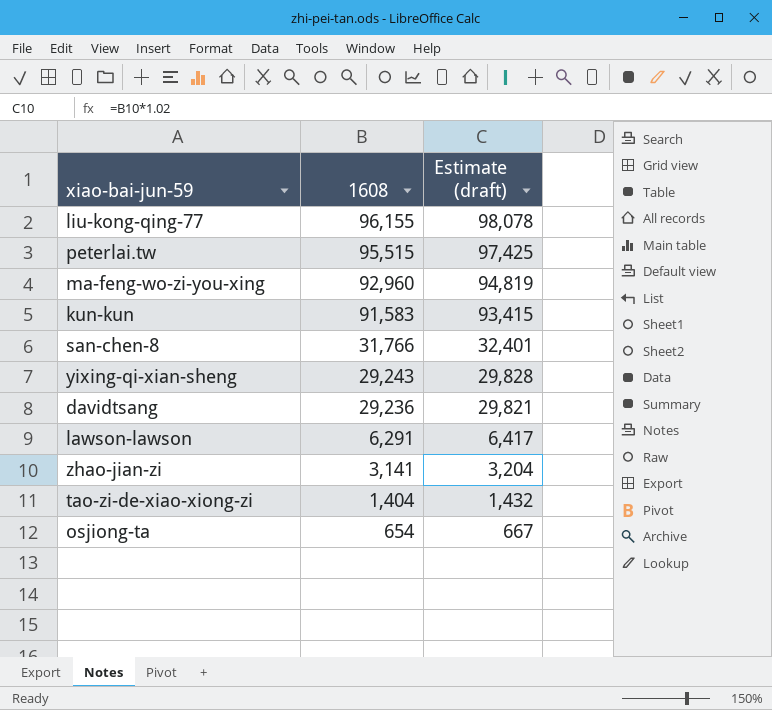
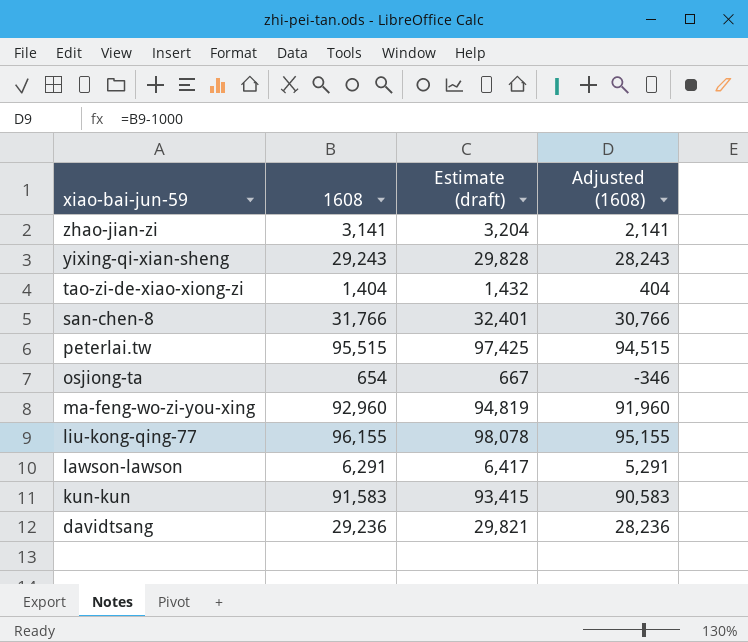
row order: 1608 descending -> xiao-bai-jun-59 descending
column Adjusted (1608) | formula: none -> [1608] - 1000

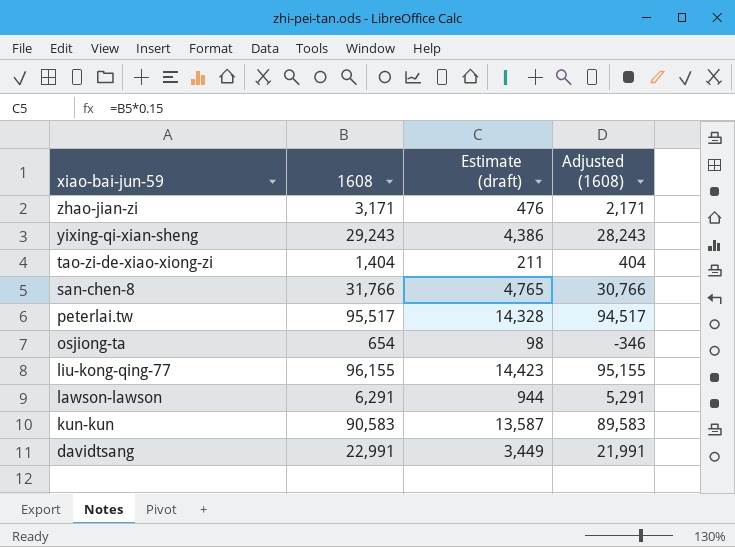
column Estimate (draft) | formula: [1608] * 1.02 -> [1608] * 0.15
row ma-feng-wo-zi-you-xing: 92,960 | 94,819 | 91,960 -> none
zhao-jian-zi | 1608: 3,141 -> 3,171
zhao-jian-zi | Adjusted (1608): 2,141 -> 2,171
peterlai.tw | 1608: 95,515 -> 95,517
peterlai.tw | Adjusted (1608): 94,515 -> 94,517
kun-kun | 1608: 91,583 -> 90,583
kun-kun | Adjusted (1608): 90,583 -> 89,583
davidtsang | 1608: 29,236 -> 22,991
davidtsang | Adjusted (1608): 28,236 -> 21,991

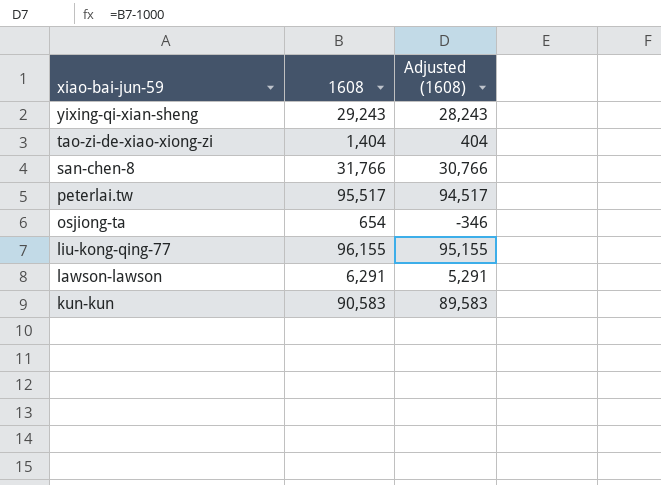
column Estimate (draft) | formula: [1608] * 0.15 -> none
row zhao-jian-zi: 3,171 | 476 | 2,171 -> none
row davidtsang: 22,991 | 3,449 | 21,991 -> none

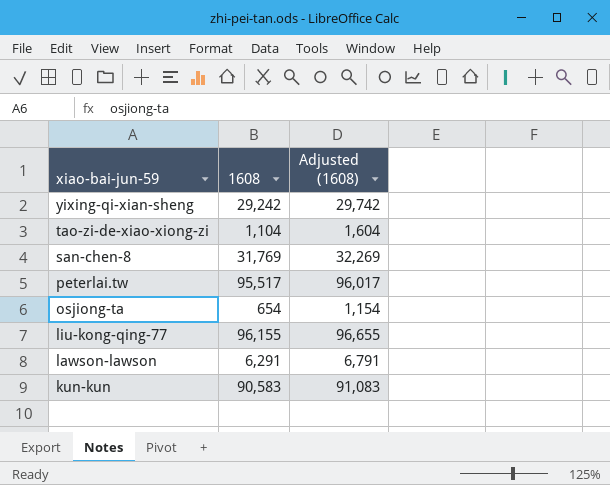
column Adjusted (1608) | formula: [1608] - 1000 -> [1608] + 500
yixing-qi-xian-sheng | 1608: 29,243 -> 29,242
tao-zi-de-xiao-xiong-zi | 1608: 1,404 -> 1,104
san-chen-8 | 1608: 31,766 -> 31,769

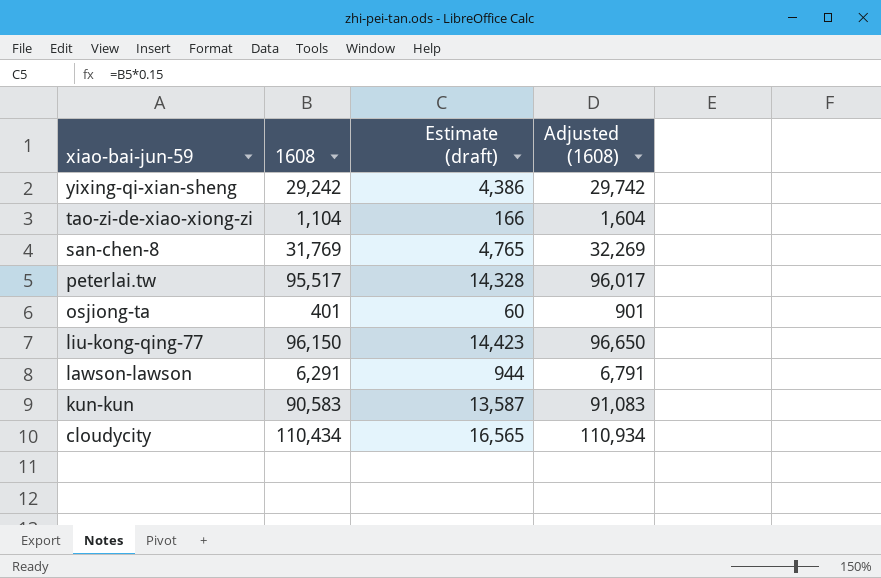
column Estimate (draft) | formula: none -> [1608] * 0.15
osjiong-ta | 1608: 654 -> 401
osjiong-ta | Adjusted (1608): 1,154 -> 901
liu-kong-qing-77 | 1608: 96,155 -> 96,150
liu-kong-qing-77 | Adjusted (1608): 96,655 -> 96,650
row cloudycity: none -> 110,434 | 16,565 | 110,934

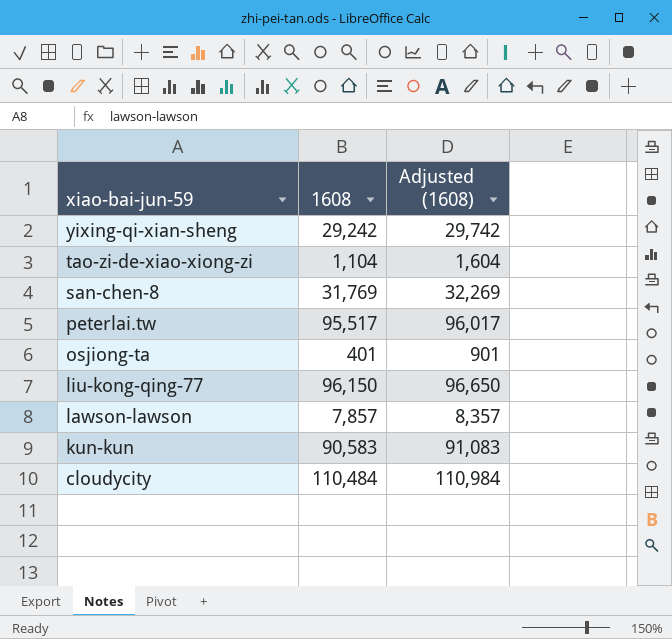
column Estimate (draft) | formula: [1608] * 0.15 -> none
lawson-lawson | 1608: 6,291 -> 7,857
lawson-lawson | Adjusted (1608): 6,791 -> 8,357
cloudycity | 1608: 110,434 -> 110,484
cloudycity | Adjusted (1608): 110,934 -> 110,984

